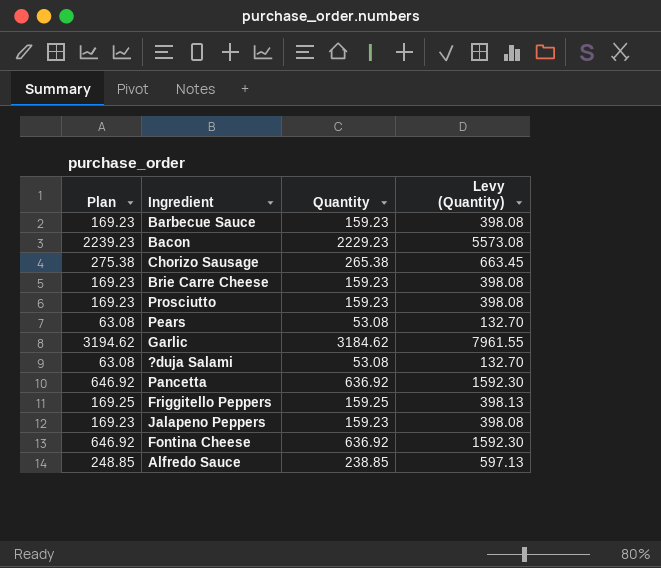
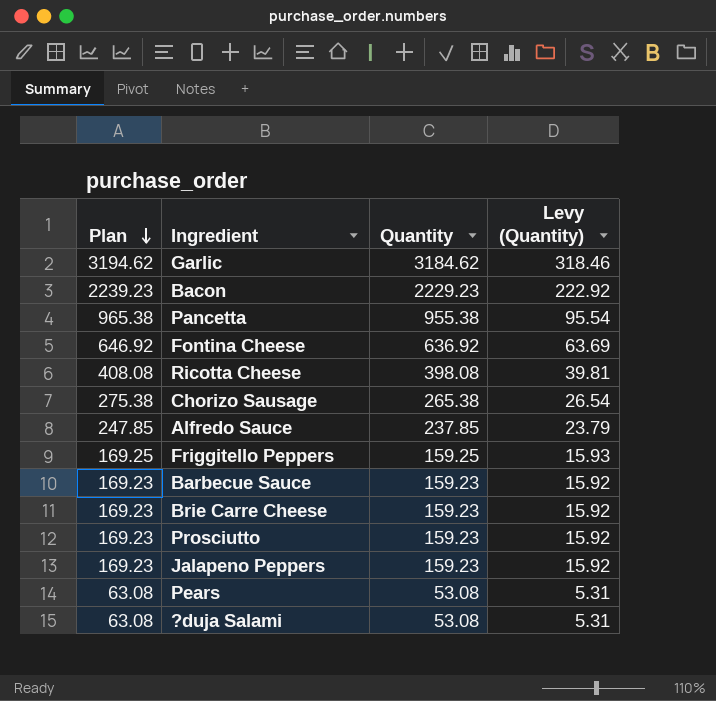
row order: none -> Plan descending
column Levy (Quantity) | formula: [Quantity] * 2.5 -> [Quantity] * 0.1
Pancetta | Plan: 646.92 -> 965.38
Pancetta | Quantity: 636.92 -> 955.38
row Ricotta Cheese: none -> 408.08 | 398.08 | 39.81
Alfredo Sauce | Plan: 248.85 -> 247.85
Alfredo Sauce | Quantity: 238.85 -> 237.85

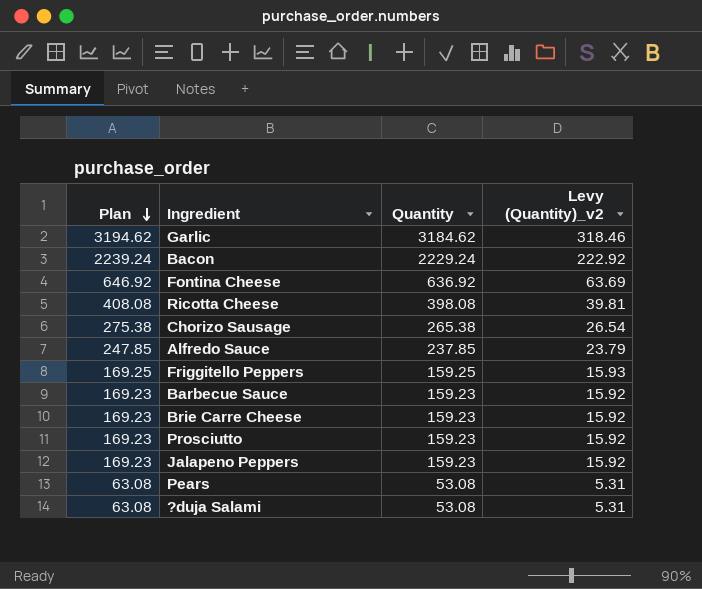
column name: Levy (Quantity) -> Levy (Quantity)_v2
row Pancetta: 965.38 | 955.38 | 95.54 -> none
Bacon | Plan: 2239.23 -> 2239.24
Bacon | Quantity: 2229.23 -> 2229.24

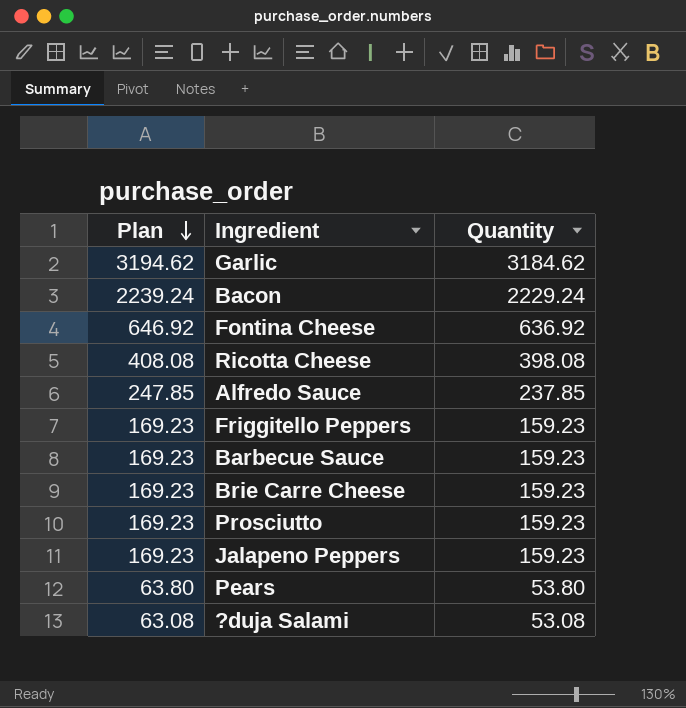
column Levy (Quantity)_v2 | formula: [Quantity] * 0.1 -> none
row Chorizo Sausage: 275.38 | 265.38 | 26.54 -> none
Friggitello Peppers | Plan: 169.25 -> 169.23
Friggitello Peppers | Quantity: 159.25 -> 159.23
Pears | Plan: 63.08 -> 63.80
Pears | Quantity: 53.08 -> 53.80

